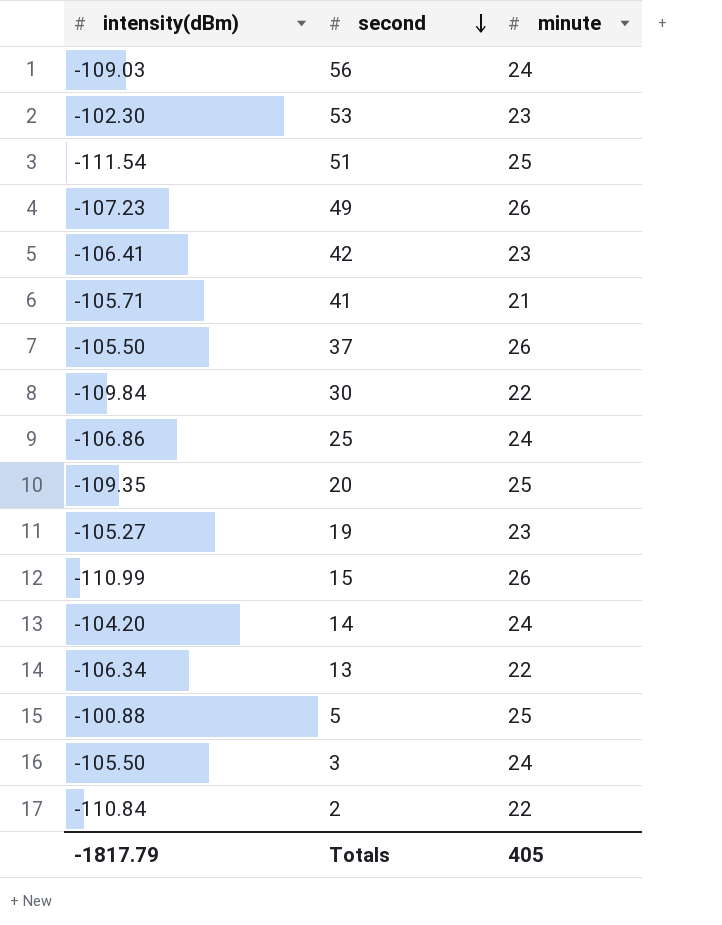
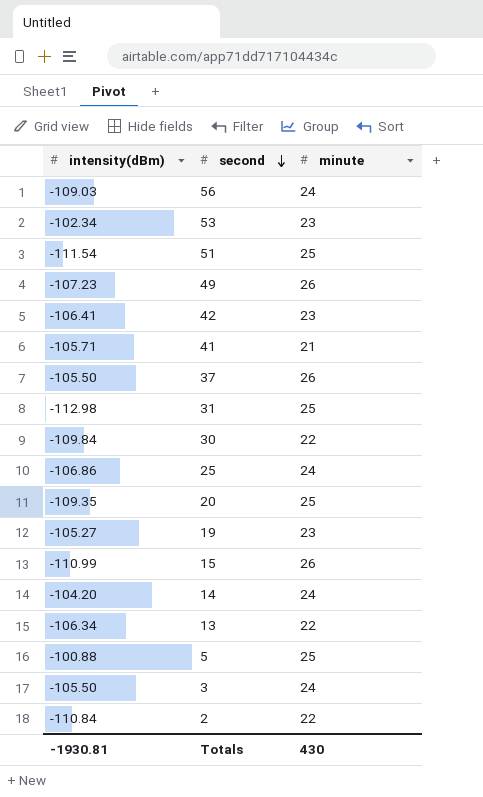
53 | intensity(dBm): -102.30 -> -102.34
row 31: none -> -112.98 | 25
Totals | intensity(dBm): -1817.79 -> -1930.81
Totals | minute: 405 -> 430

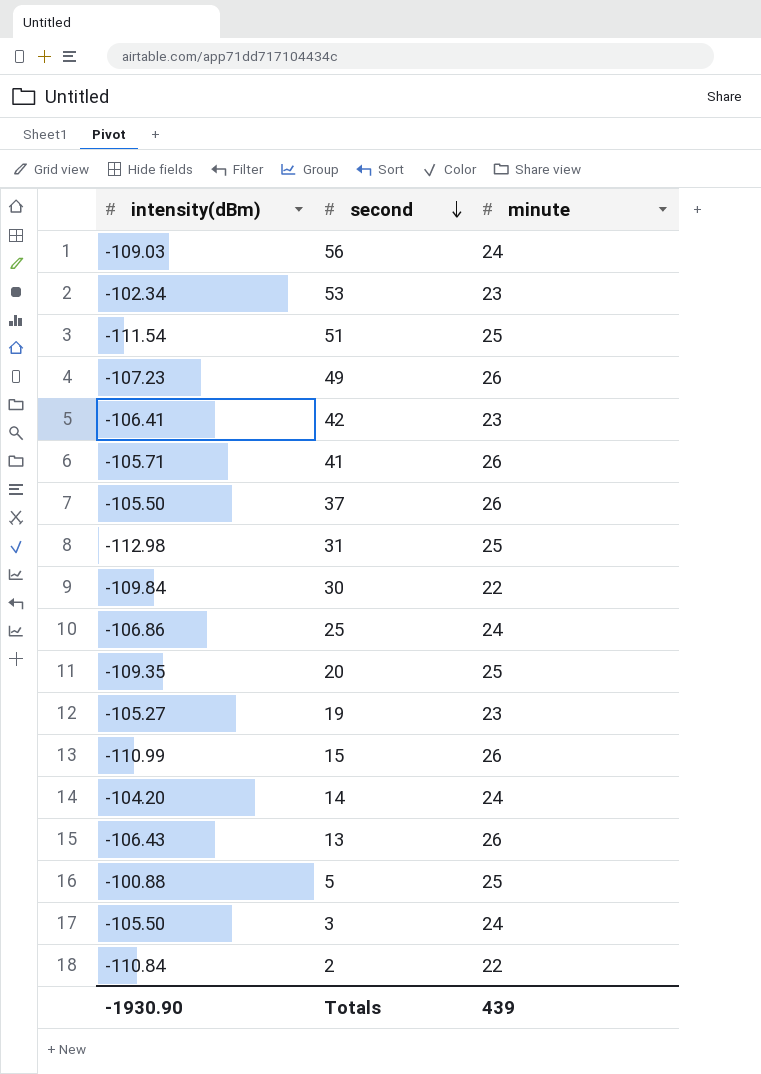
41 | minute: 21 -> 26
13 | intensity(dBm): -106.34 -> -106.43
13 | minute: 22 -> 26
Totals | intensity(dBm): -1930.81 -> -1930.90
Totals | minute: 430 -> 439

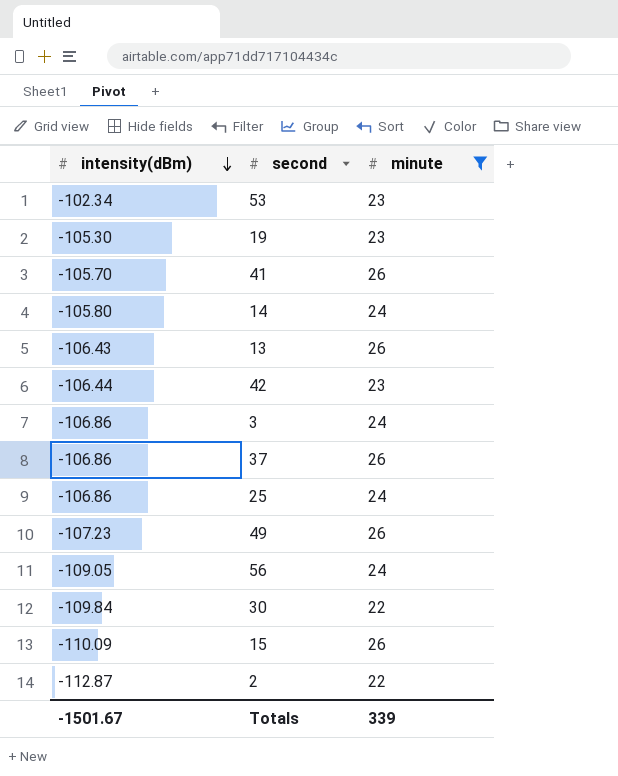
filter: none -> minute != 25
row order: second descending -> intensity(dBm) descending
19 | intensity(dBm): -105.27 -> -105.30
41 | intensity(dBm): -105.71 -> -105.70
14 | intensity(dBm): -104.20 -> -105.80
42 | intensity(dBm): -106.41 -> -106.44
3 | intensity(dBm): -105.50 -> -106.86
37 | intensity(dBm): -105.50 -> -106.86
56 | intensity(dBm): -109.03 -> -109.05
15 | intensity(dBm): -110.99 -> -110.09
2 | intensity(dBm): -110.84 -> -112.87
Totals | intensity(dBm): -1930.90 -> -1501.67
Totals | minute: 439 -> 339

